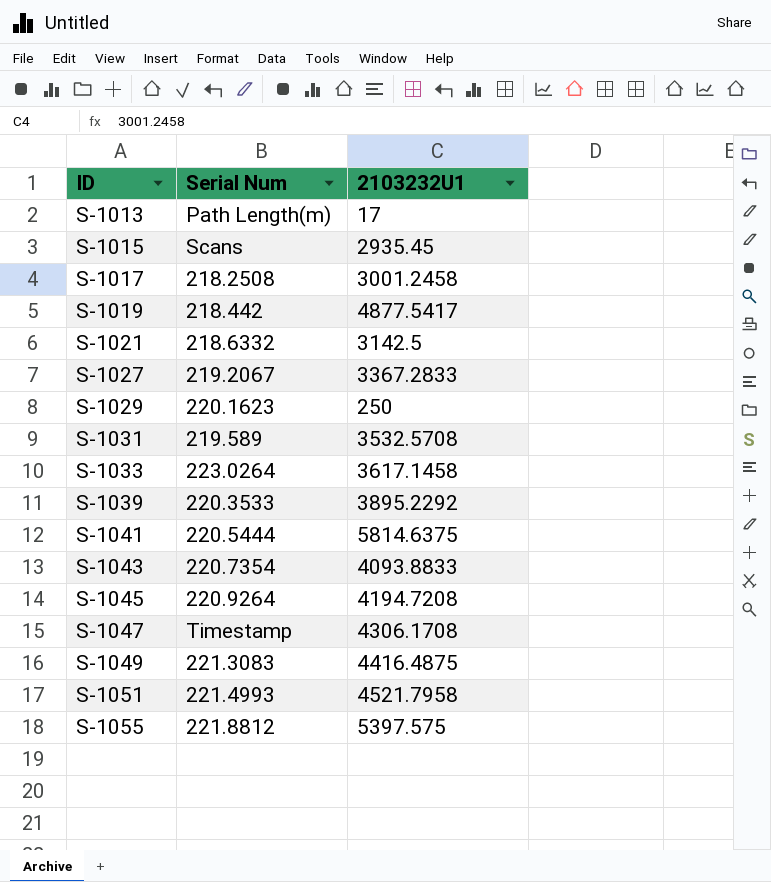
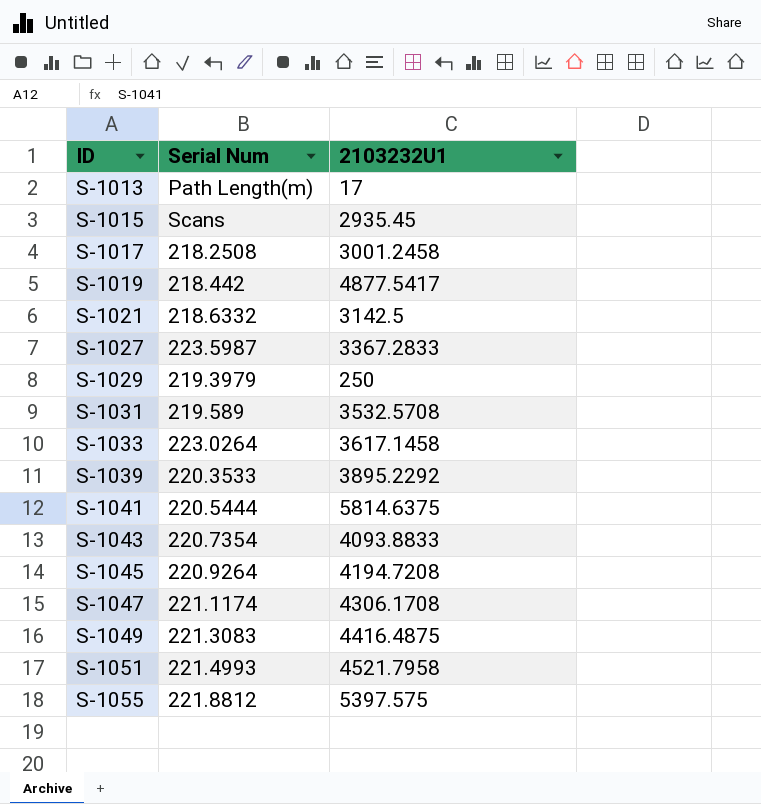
S-1027 | Serial Num: 219.2067 -> 223.5987
S-1029 | Serial Num: 220.1623 -> 219.3979
S-1047 | Serial Num: Timestamp -> 221.1174

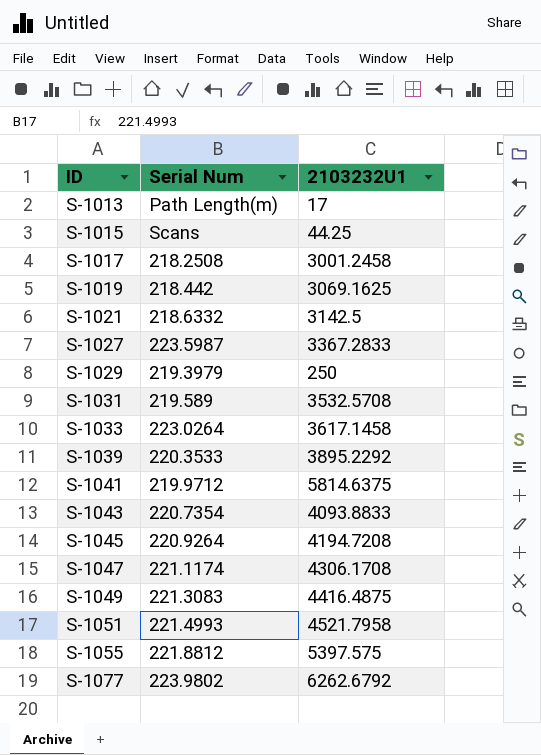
S-1015 | 2103232U1: 2935.45 -> 44.25
S-1019 | 2103232U1: 4877.5417 -> 3069.1625
S-1041 | Serial Num: 220.5444 -> 219.9712
row S-1077: none -> 223.9802 | 6262.6792

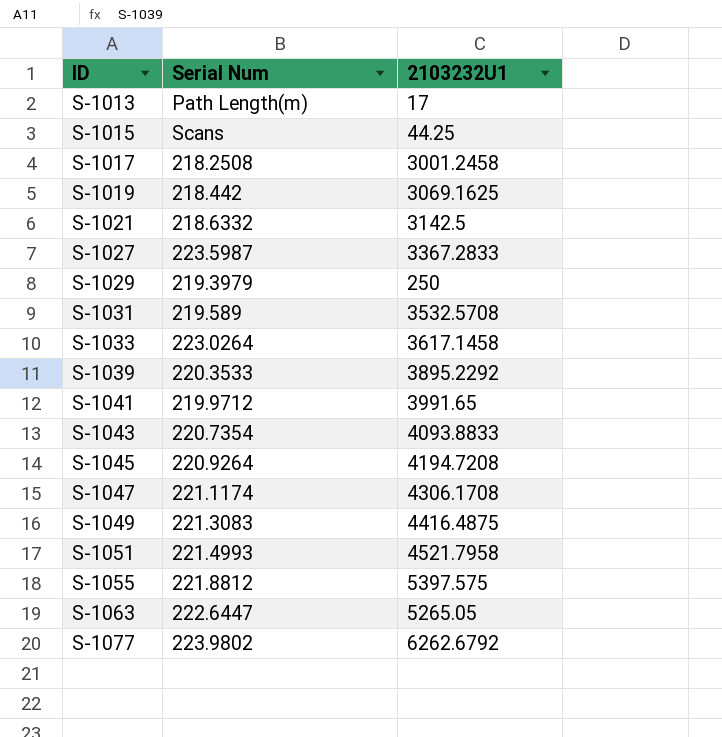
S-1041 | 2103232U1: 5814.6375 -> 3991.65
row S-1063: none -> 222.6447 | 5265.05

